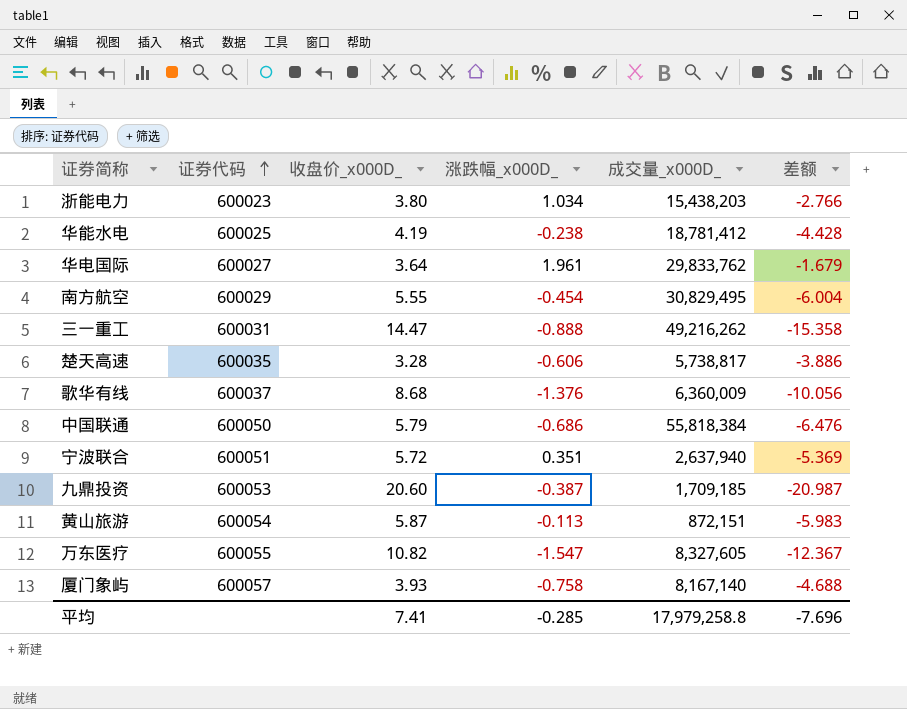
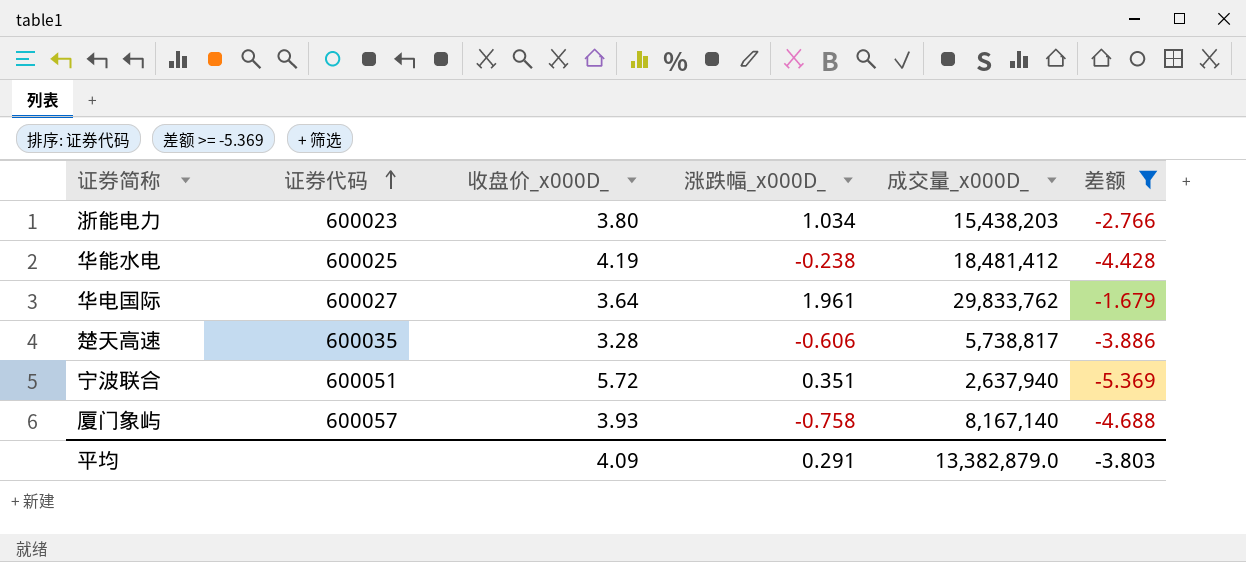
filter: none -> 差额 >= -5.369
华能水电 | 成交量_x000D_: 18,781,412 -> 18,481,412
平均 | 收盘价_x000D_: 7.41 -> 4.09
平均 | 涨跌幅_x000D_: -0.285 -> 0.291
平均 | 成交量_x000D_: 17,979,258.8 -> 13,382,879.0
平均 | 差额: -7.696 -> -3.803

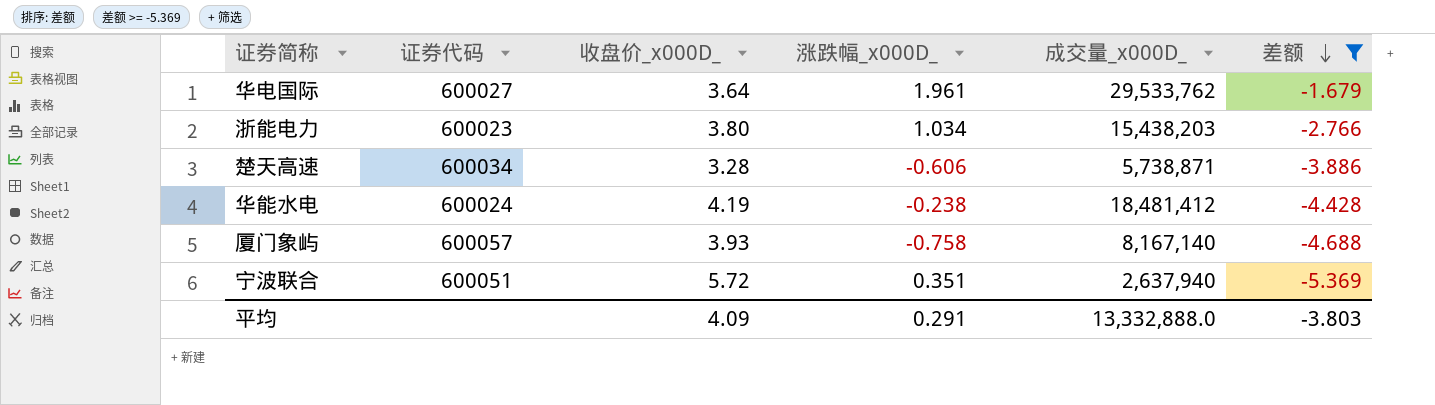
row order: 证券代码 ascending -> 差额 descending
华电国际 | 成交量_x000D_: 29,833,762 -> 29,533,762
楚天高速 | 证券代码: 600035 -> 600034
楚天高速 | 成交量_x000D_: 5,738,817 -> 5,738,871
华能水电 | 证券代码: 600025 -> 600024
平均 | 成交量_x000D_: 13,382,879.0 -> 13,332,888.0

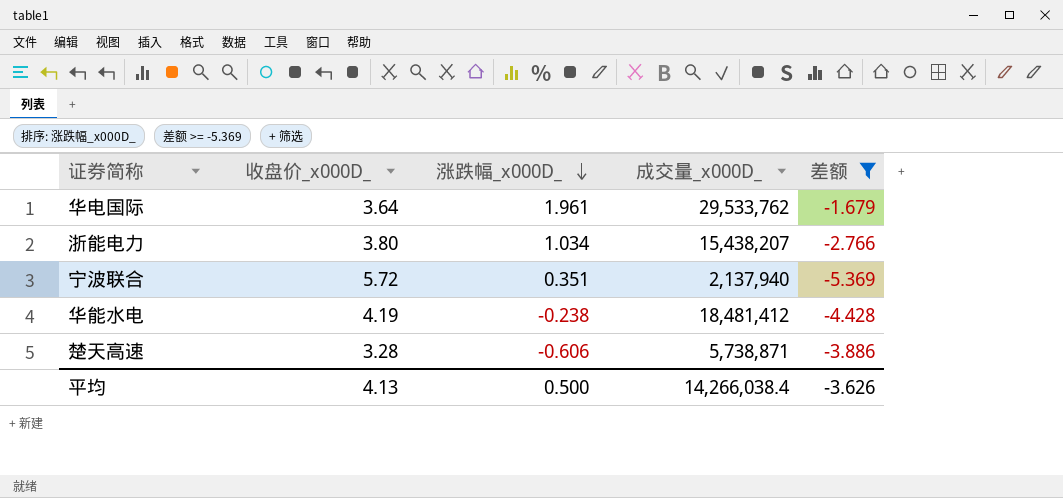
row order: 差额 descending -> 涨跌幅_x000D_ descending
column 证券代码 | position: 2 -> none
row 厦门象屿: 600057 | 3.93 | -0.758 | 8,167,140 | -4.688 -> none
浙能电力 | 成交量_x000D_: 15,438,203 -> 15,438,207
宁波联合 | 成交量_x000D_: 2,637,940 -> 2,137,940
平均 | 收盘价_x000D_: 4.09 -> 4.13
平均 | 涨跌幅_x000D_: 0.291 -> 0.500
平均 | 成交量_x000D_: 13,332,888.0 -> 14,266,038.4
平均 | 差额: -3.803 -> -3.626

